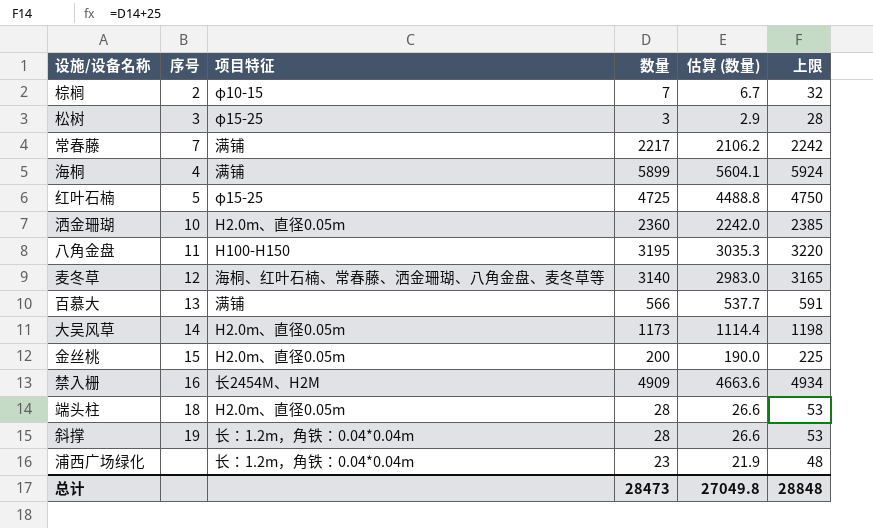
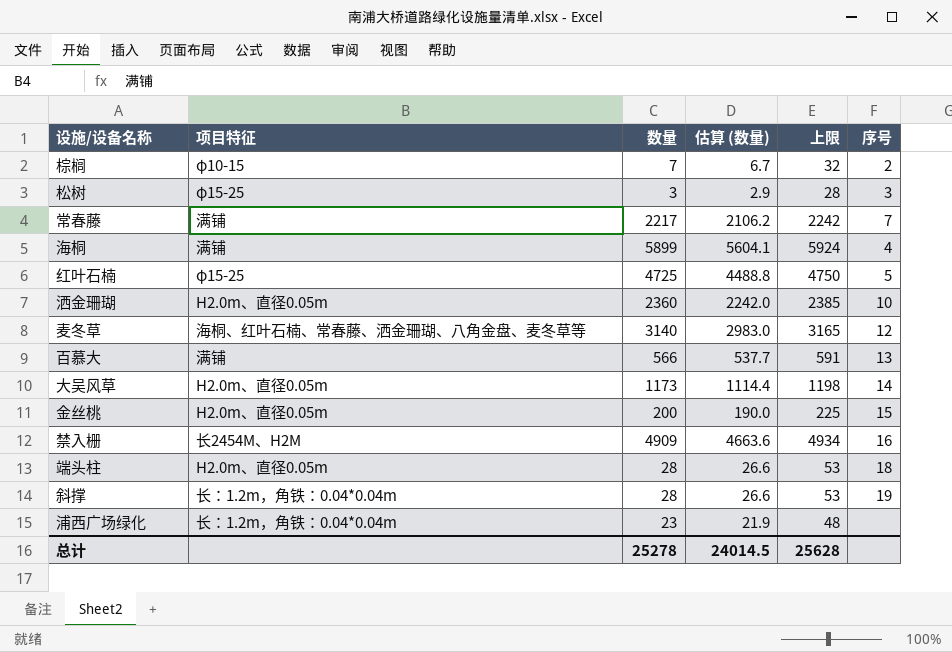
column 序号 | position: 2 -> 6
row 八角金盘: 11 | H100-H150 | 3195 | 3035.3 | 3220 -> none
总计 | 数量: 28473 -> 25278
总计 | 估算 (数量): 27049.8 -> 24014.5
总计 | 上限: 28848 -> 25628

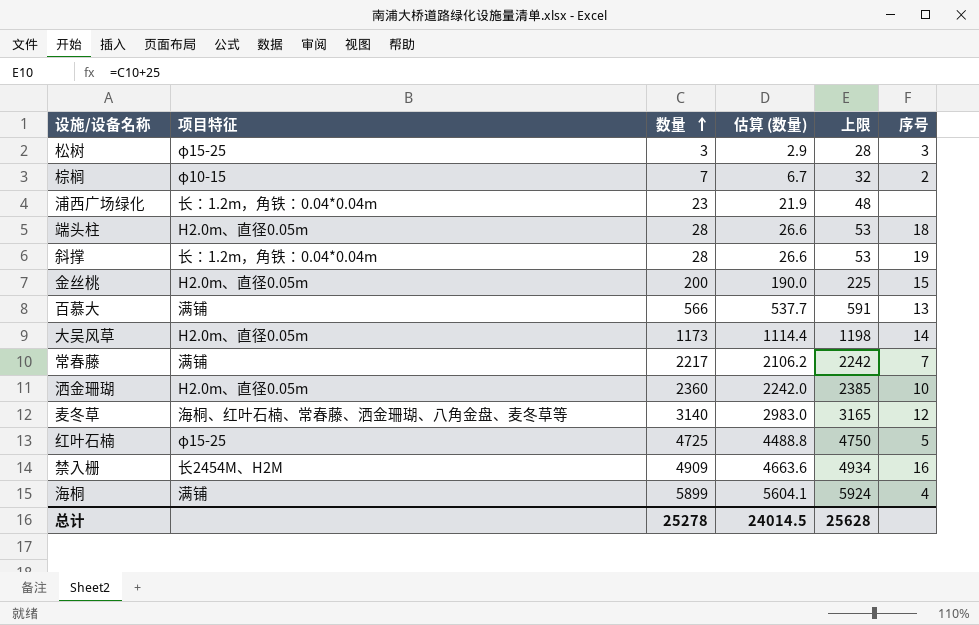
row order: none -> 数量 ascending

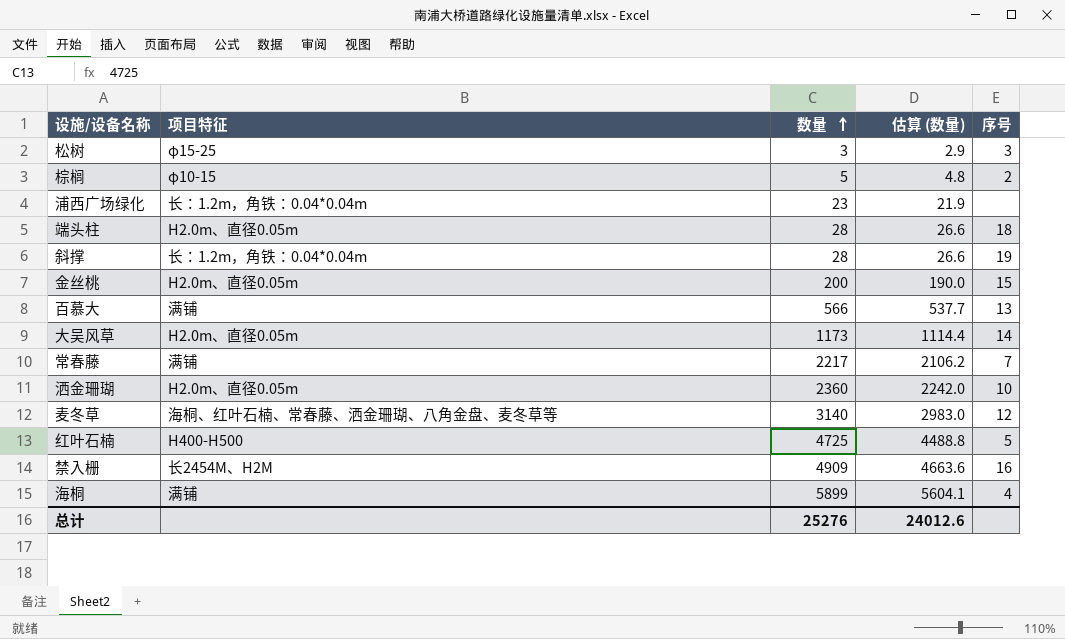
column 上限 | formula: [数量] + 25 -> none
棕榈 | 数量: 7 -> 5
棕榈 | 估算 (数量): 6.7 -> 4.8
红叶石楠 | 项目特征: φ15-25 -> H400-H500
总计 | 数量: 25278 -> 25276
总计 | 估算 (数量): 24014.5 -> 24012.6

